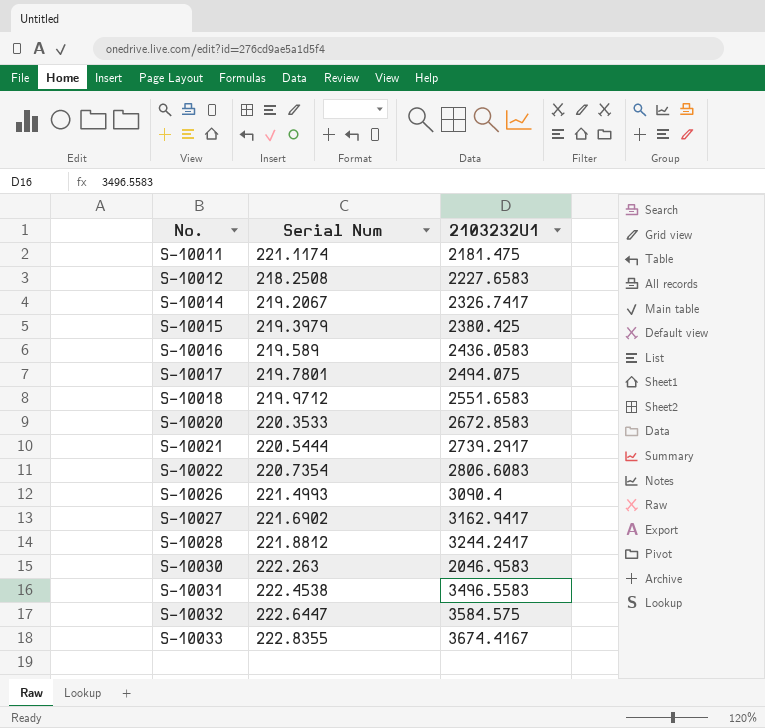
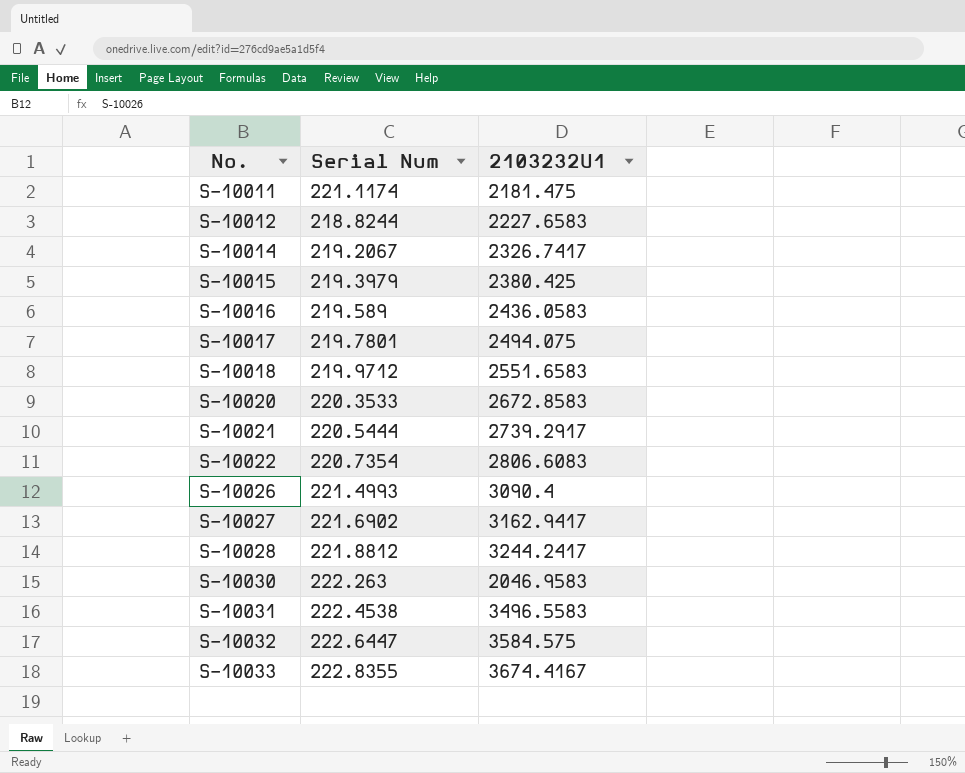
S-10012 | Serial Num: 218.2508 -> 218.8244

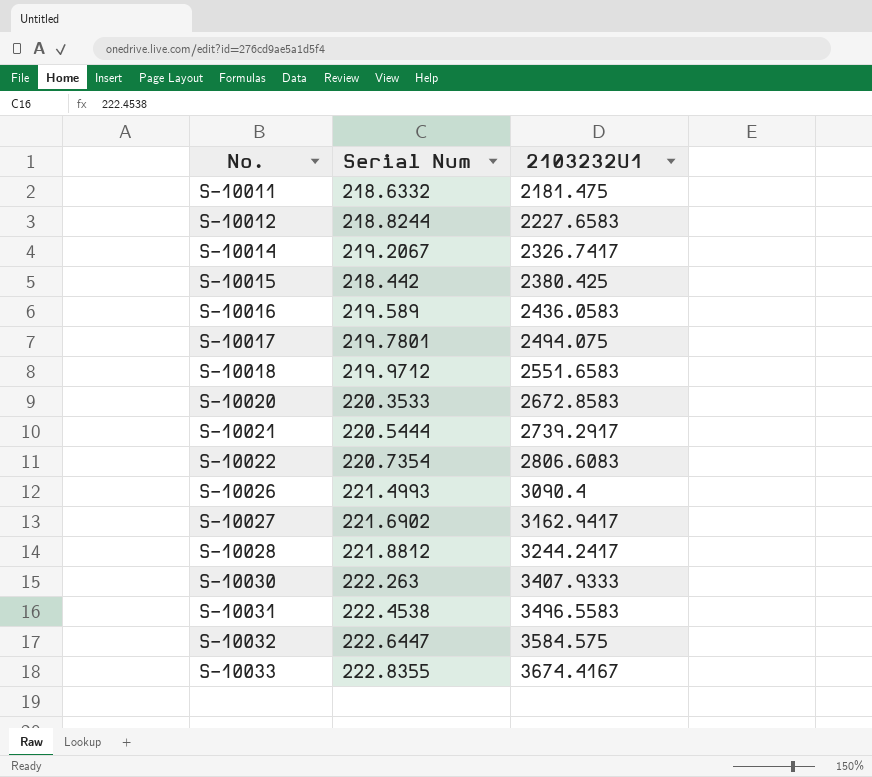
S-10011 | Serial Num: 221.1174 -> 218.6332
S-10015 | Serial Num: 219.3979 -> 218.442
S-10030 | 2103232U1: 2046.9583 -> 3407.9333

